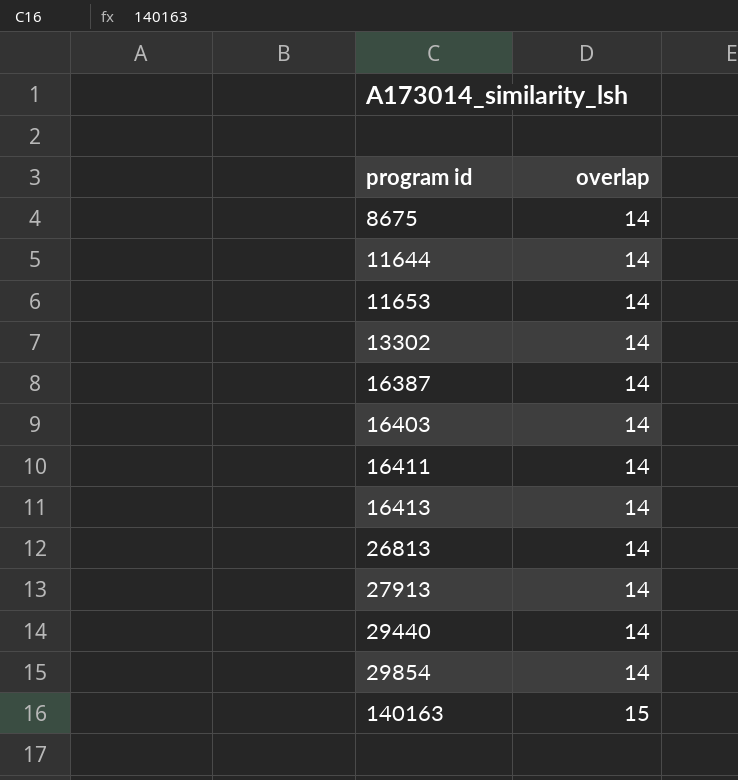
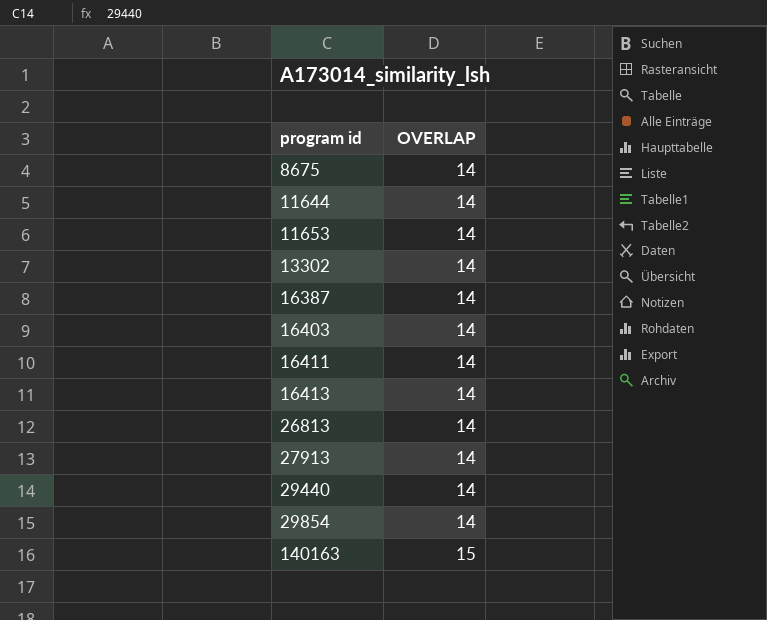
column name: overlap -> OVERLAP

